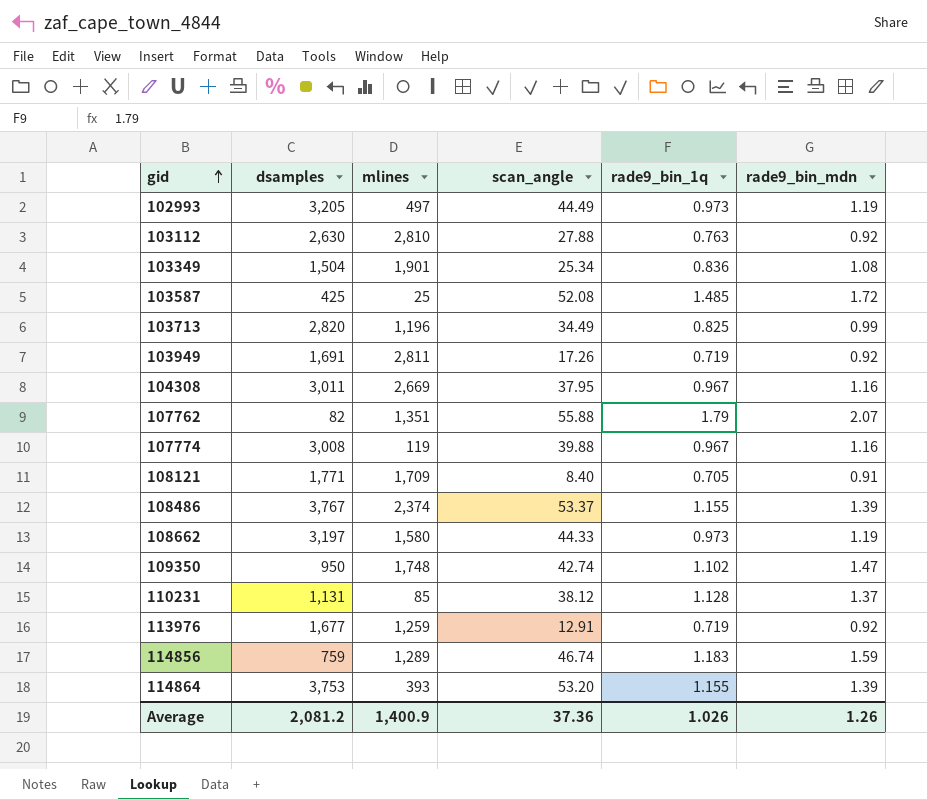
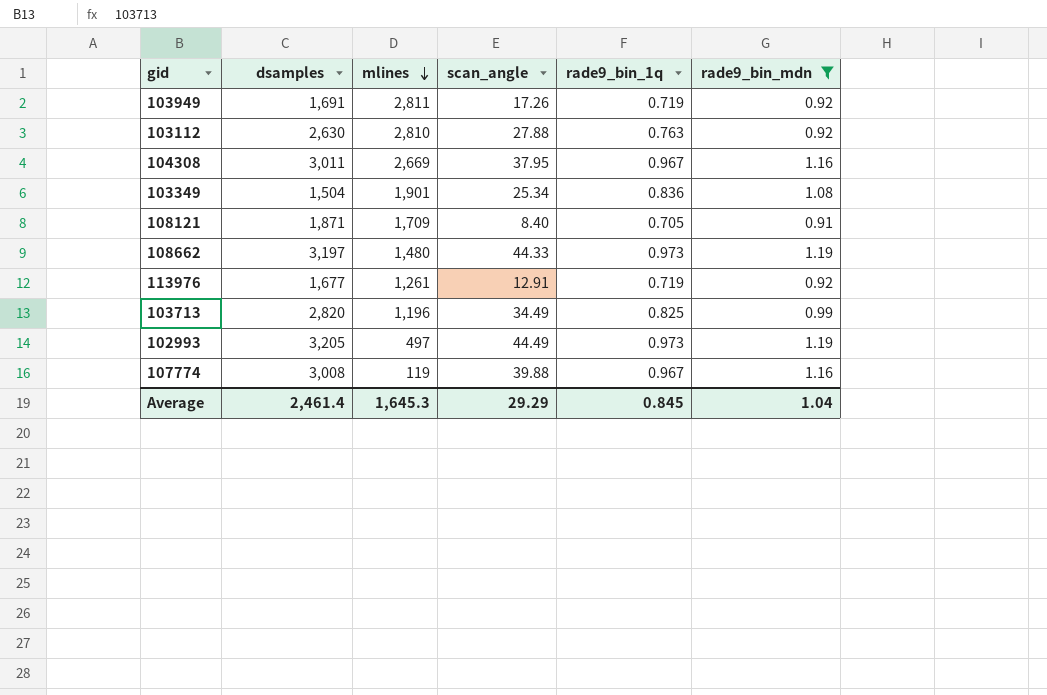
filter: none -> rade9_bin_mdn <= 1.19
row order: gid ascending -> mlines descending
108121 | dsamples: 1,771 -> 1,871
108662 | mlines: 1,580 -> 1,480
113976 | mlines: 1,259 -> 1,261
Average | dsamples: 2,081.2 -> 2,461.4
Average | mlines: 1,400.9 -> 1,645.3
Average | scan_angle: 37.36 -> 29.29
Average | rade9_bin_1q: 1.026 -> 0.845
Average | rade9_bin_mdn: 1.26 -> 1.04

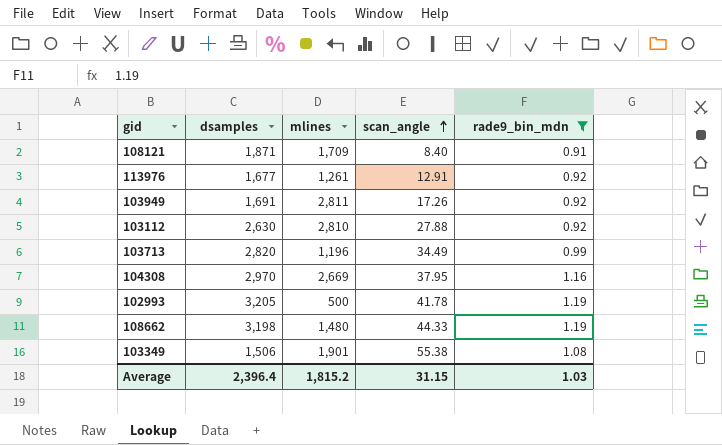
row order: mlines descending -> scan_angle ascending
column rade9_bin_1q | position: 5 -> none
row 107774: 3,008 | 119 | 39.88 | 0.967 | 1.16 -> none
104308 | dsamples: 3,011 -> 2,970
102993 | mlines: 497 -> 500
102993 | scan_angle: 44.49 -> 41.78
108662 | dsamples: 3,197 -> 3,198
103349 | dsamples: 1,504 -> 1,506
103349 | scan_angle: 25.34 -> 55.38
Average | dsamples: 2,461.4 -> 2,396.4
Average | mlines: 1,645.3 -> 1,815.2
Average | scan_angle: 29.29 -> 31.15
Average | rade9_bin_mdn: 1.04 -> 1.03

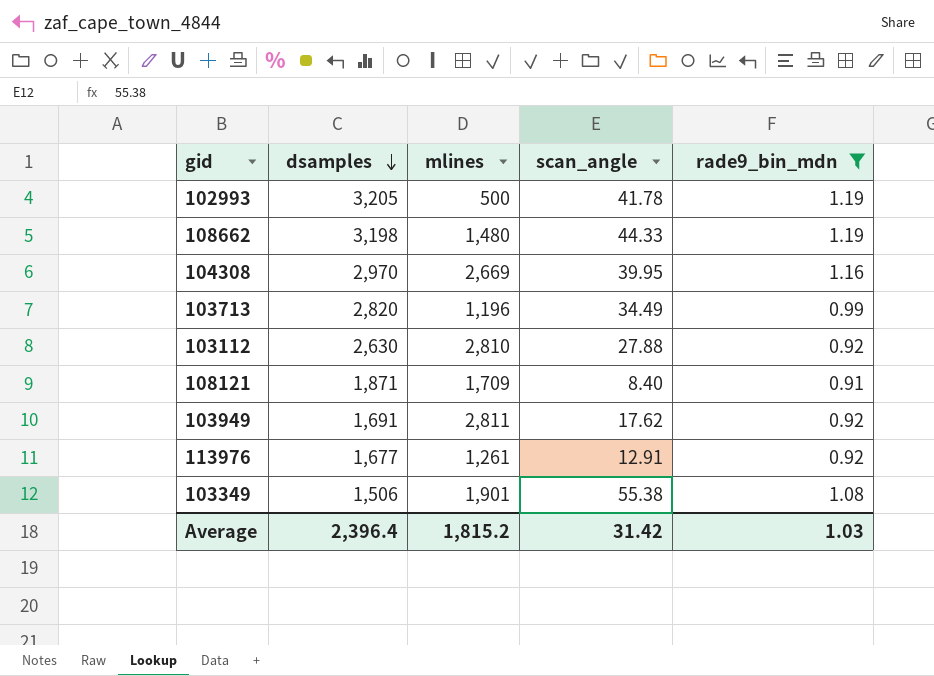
row order: scan_angle ascending -> dsamples descending
104308 | scan_angle: 37.95 -> 39.95
103949 | scan_angle: 17.26 -> 17.62
Average | scan_angle: 31.15 -> 31.42

